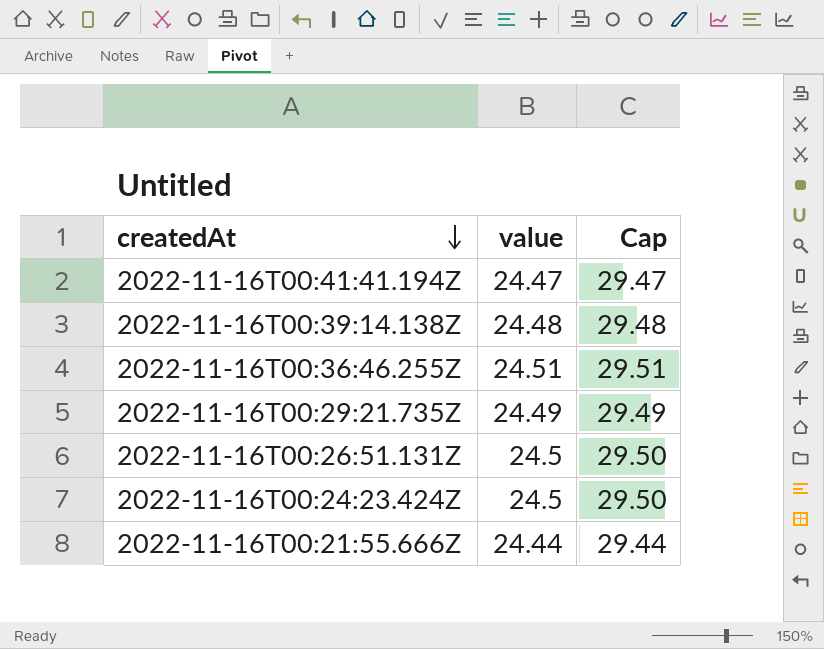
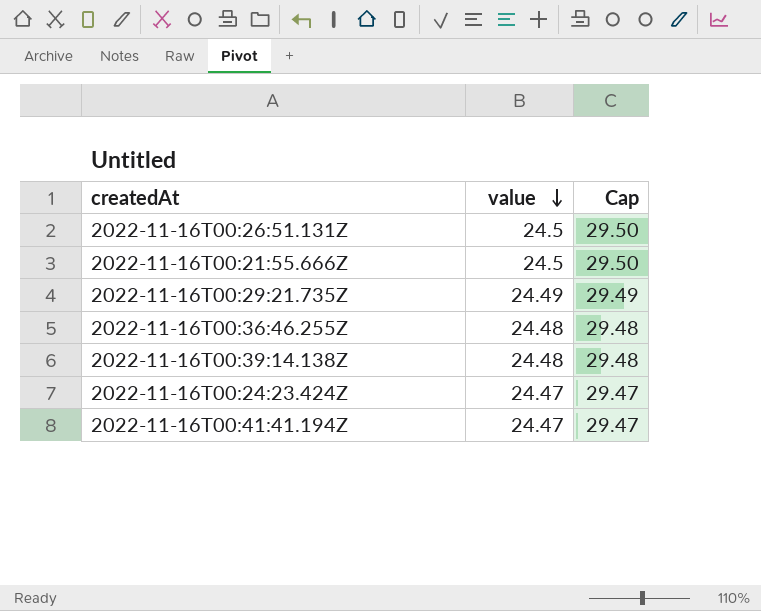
row order: createdAt descending -> value descending
2022-11-16T00:21:55.666Z | value: 24.44 -> 24.5
2022-11-16T00:21:55.666Z | Cap: 29.44 -> 29.50
2022-11-16T00:36:46.255Z | value: 24.51 -> 24.48
2022-11-16T00:36:46.255Z | Cap: 29.51 -> 29.48
2022-11-16T00:24:23.424Z | value: 24.5 -> 24.47
2022-11-16T00:24:23.424Z | Cap: 29.50 -> 29.47

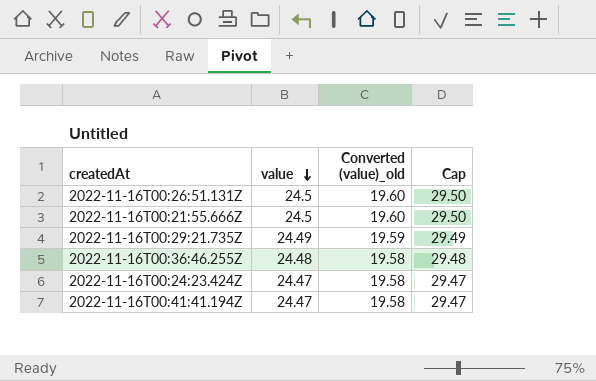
column Converted (value)_old | formula: none -> [value] * 0.8
row 2022-11-16T00:39:14.138Z: 24.48 | 29.48 -> none

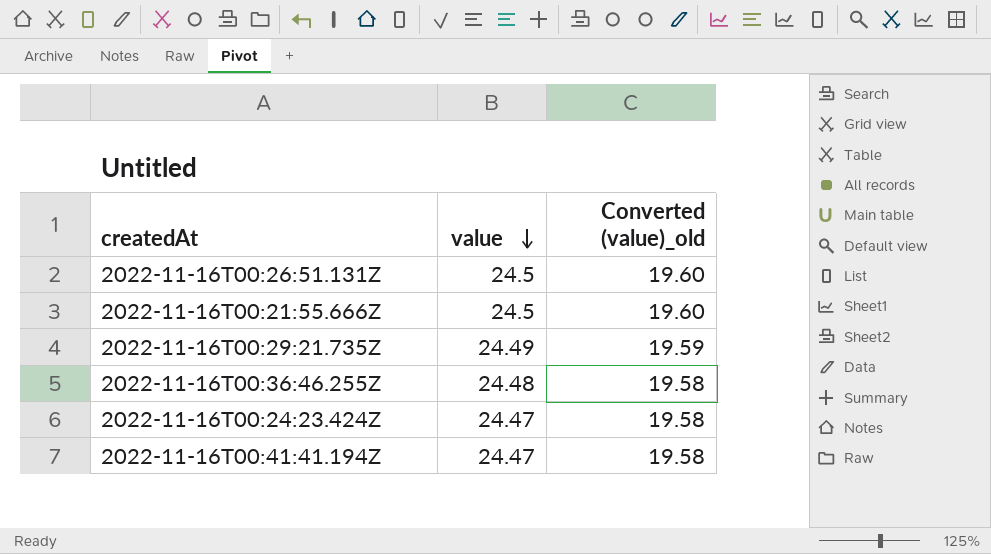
column Cap | formula: [value] + 5 -> none

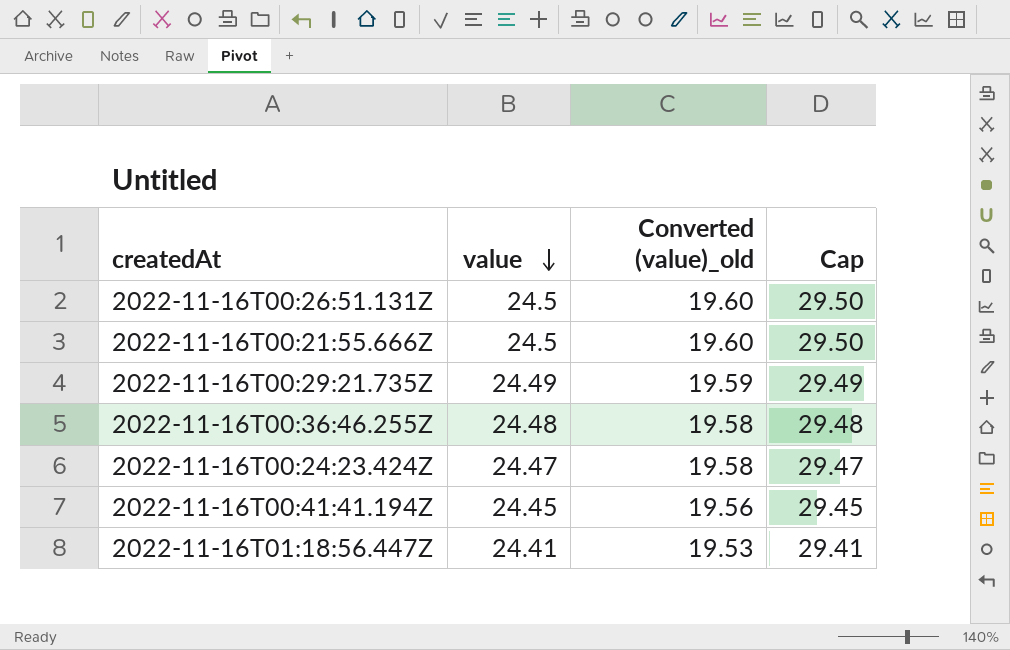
column Cap | formula: none -> [value] + 5
2022-11-16T00:41:41.194Z | value: 24.47 -> 24.45
2022-11-16T00:41:41.194Z | Converted (value)_old: 19.58 -> 19.56
row 2022-11-16T01:18:56.447Z: none -> 24.41 | 19.53 | 29.41

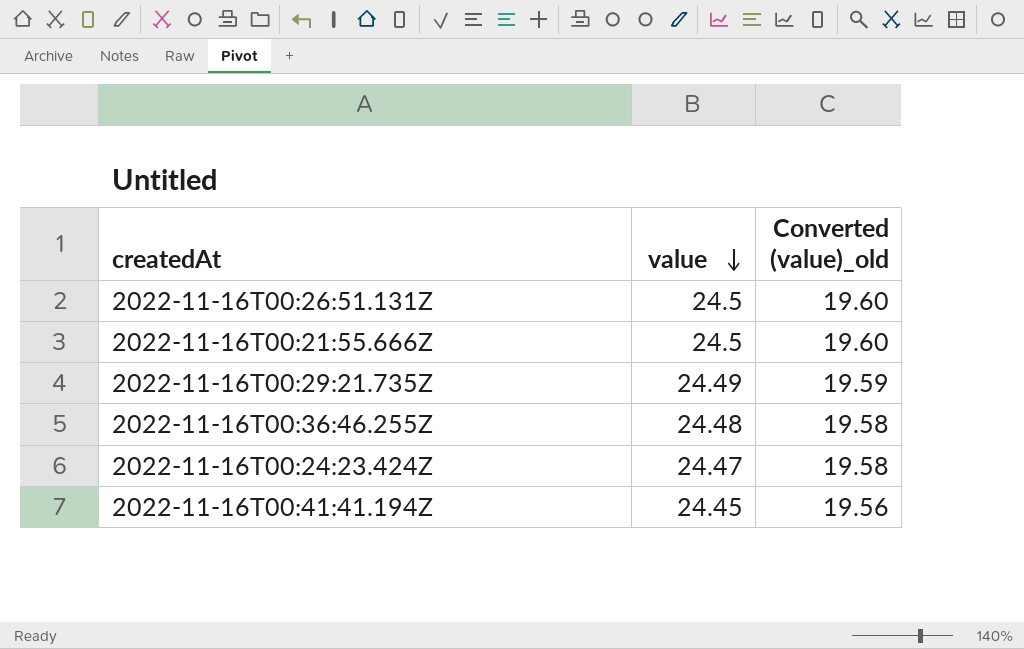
column Cap | formula: [value] + 5 -> none
row 2022-11-16T01:18:56.447Z: 24.41 | 19.53 | 29.41 -> none

